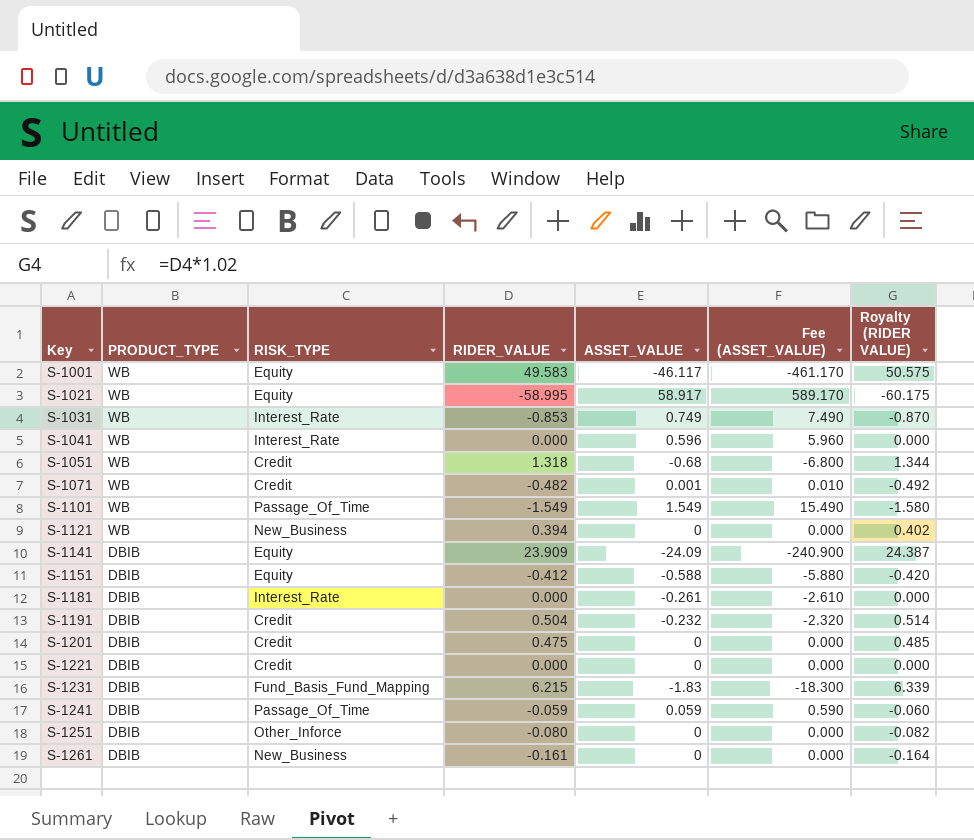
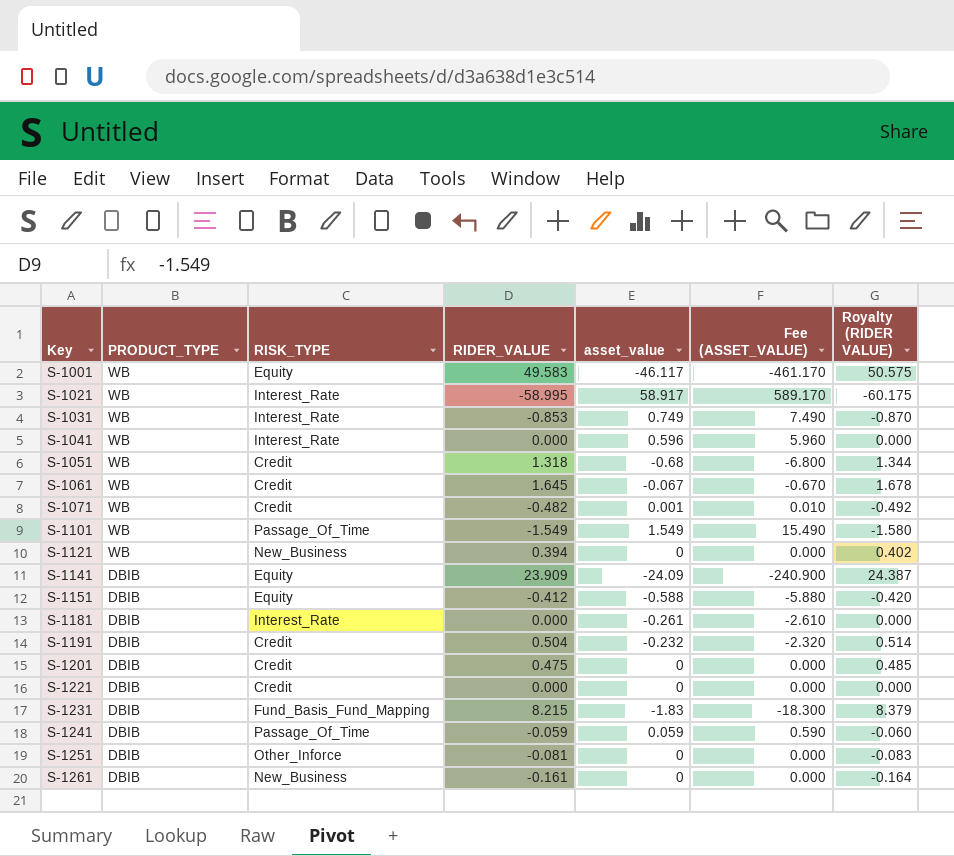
column name: ASSET_VALUE -> asset_value
S-1021 | RISK_TYPE: Equity -> Interest_Rate
row S-1061: none -> WB | Credit | 1.645 | -0.067 | -0.670 | 1.678
S-1231 | RIDER_VALUE: 6.215 -> 8.215
S-1231 | Royalty (RIDER VALUE): 6.339 -> 8.379
S-1251 | RIDER_VALUE: -0.080 -> -0.081
S-1251 | Royalty (RIDER VALUE): -0.082 -> -0.083

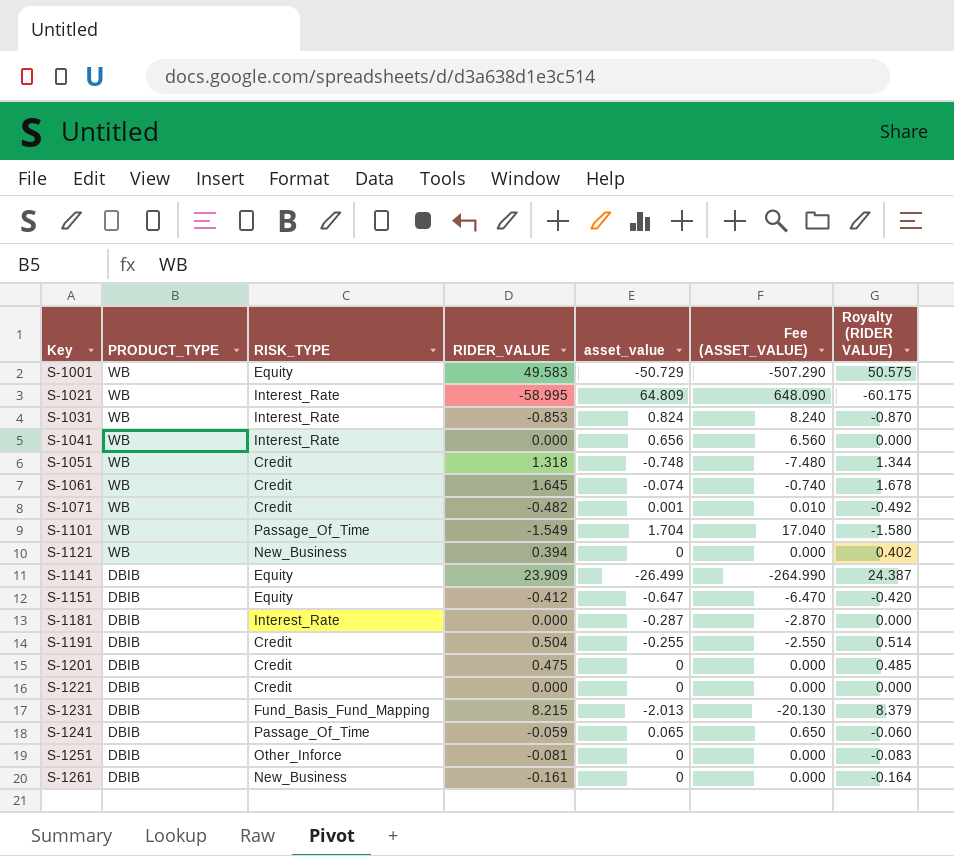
S-1001 | asset_value: -46.117 -> -50.729
S-1001 | Fee (ASSET_VALUE): -461.170 -> -507.290
S-1021 | asset_value: 58.917 -> 64.809
S-1021 | Fee (ASSET_VALUE): 589.170 -> 648.090
S-1031 | asset_value: 0.749 -> 0.824
S-1031 | Fee (ASSET_VALUE): 7.490 -> 8.240
S-1041 | asset_value: 0.596 -> 0.656
S-1041 | Fee (ASSET_VALUE): 5.960 -> 6.560
S-1051 | asset_value: -0.68 -> -0.748
S-1051 | Fee (ASSET_VALUE): -6.800 -> -7.480
S-1061 | asset_value: -0.067 -> -0.074
S-1061 | Fee (ASSET_VALUE): -0.670 -> -0.740
S-1101 | asset_value: 1.549 -> 1.704
S-1101 | Fee (ASSET_VALUE): 15.490 -> 17.040
S-1141 | asset_value: -24.09 -> -26.499
S-1141 | Fee (ASSET_VALUE): -240.900 -> -264.990
S-1151 | asset_value: -0.588 -> -0.647
S-1151 | Fee (ASSET_VALUE): -5.880 -> -6.470
S-1181 | asset_value: -0.261 -> -0.287
S-1181 | Fee (ASSET_VALUE): -2.610 -> -2.870
S-1191 | asset_value: -0.232 -> -0.255
S-1191 | Fee (ASSET_VALUE): -2.320 -> -2.550
S-1231 | asset_value: -1.83 -> -2.013
S-1231 | Fee (ASSET_VALUE): -18.300 -> -20.130
S-1241 | asset_value: 0.059 -> 0.065
S-1241 | Fee (ASSET_VALUE): 0.590 -> 0.650

